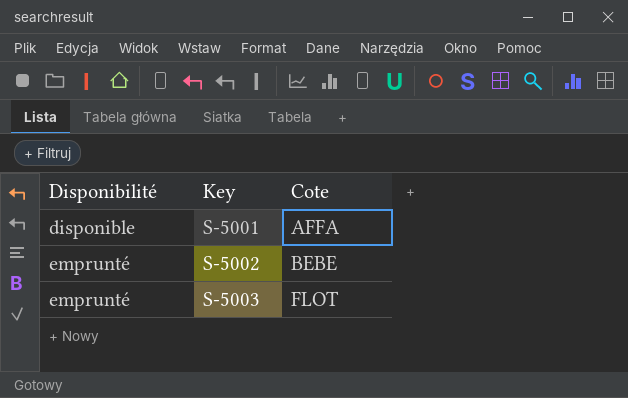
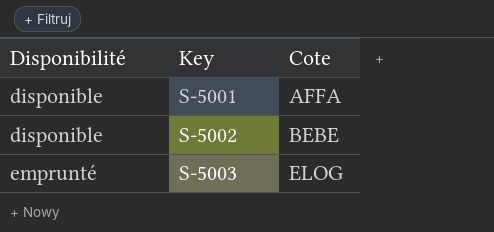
S-5002 | Disponibilité: emprunté -> disponible
S-5003 | Cote: FLOT -> ELOG

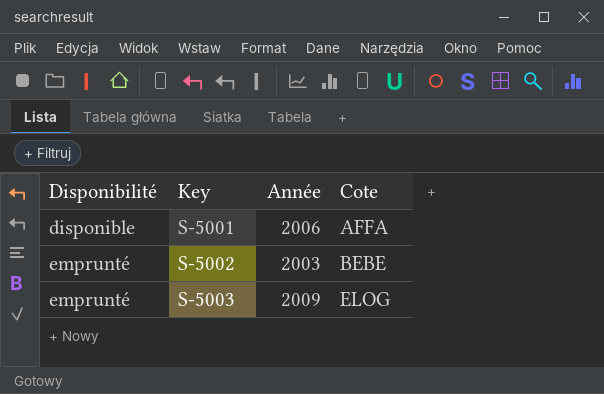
column Année | position: none -> 3
S-5002 | Disponibilité: disponible -> emprunté

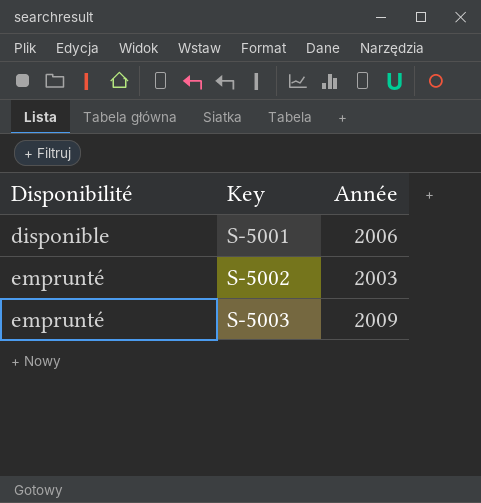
column Cote | position: 4 -> none

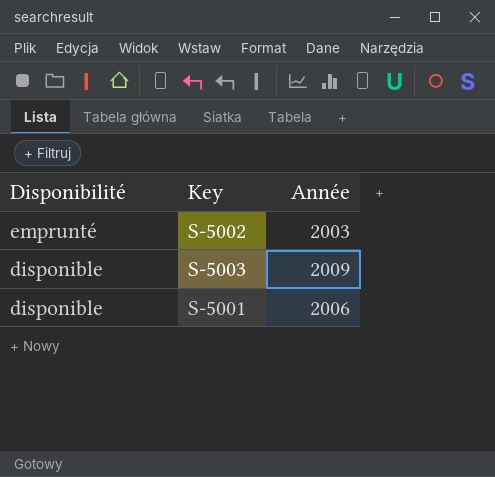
row order: Disponibilité ascending -> Disponibilité descending
S-5003 | Disponibilité: emprunté -> disponible

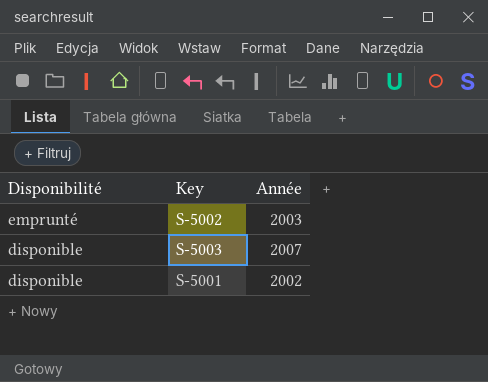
S-5003 | Année: 2009 -> 2007
S-5001 | Année: 2006 -> 2002

